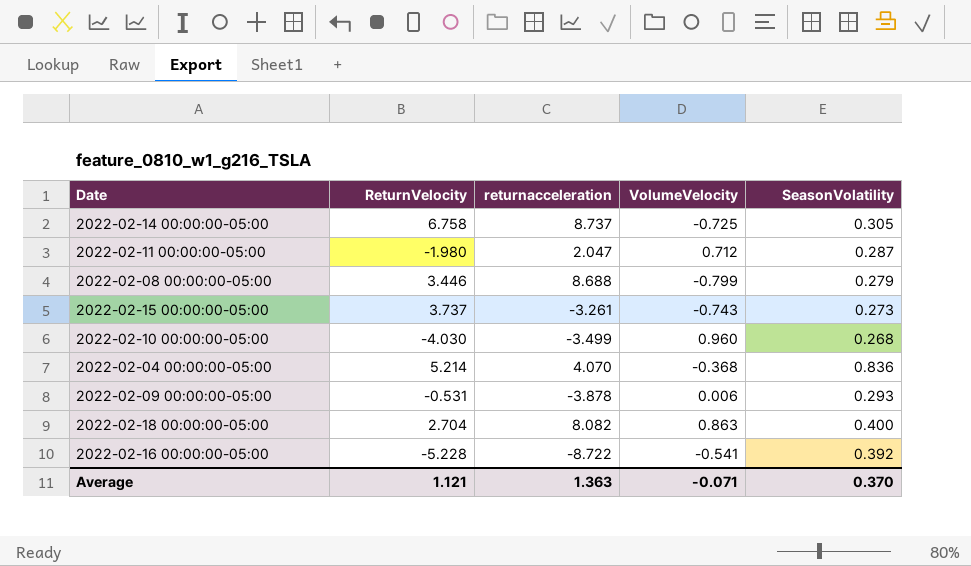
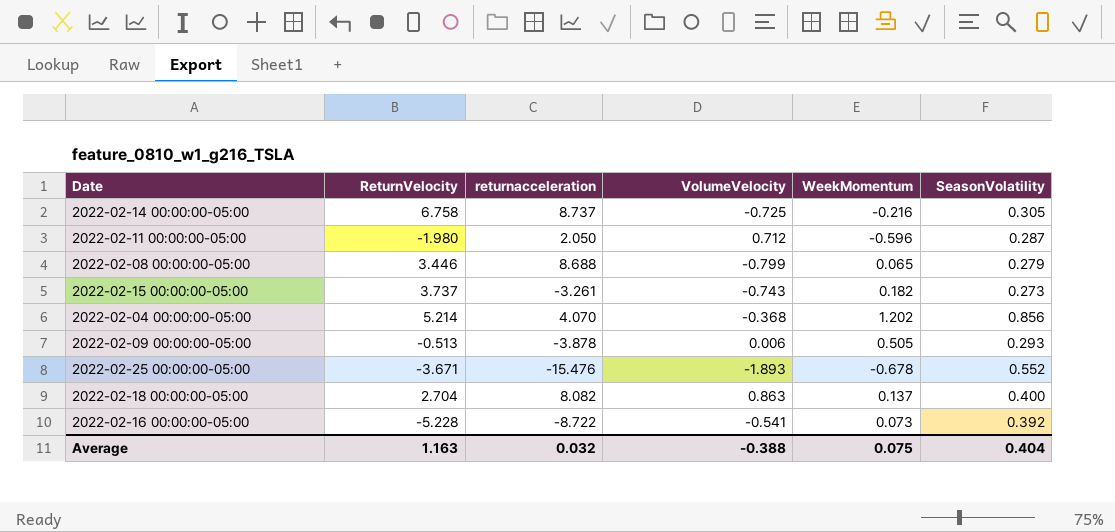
column WeekMomentum | position: none -> 5
row 2022-02-10 00:00:00-05:00: -4.030 | -3.499 | 0.960 | 0.268 -> none
2022-02-11 00:00:00-05:00 | returnacceleration: 2.047 -> 2.050
2022-02-04 00:00:00-05:00 | SeasonVolatility: 0.836 -> 0.856
2022-02-09 00:00:00-05:00 | ReturnVelocity: -0.531 -> -0.513
row 2022-02-25 00:00:00-05:00: none -> -3.671 | -15.476 | -1.893 | -0.678 | 0.552
Average | ReturnVelocity: 1.121 -> 1.163
Average | returnacceleration: 1.363 -> 0.032
Average | VolumeVelocity: -0.071 -> -0.388
Average | SeasonVolatility: 0.370 -> 0.404

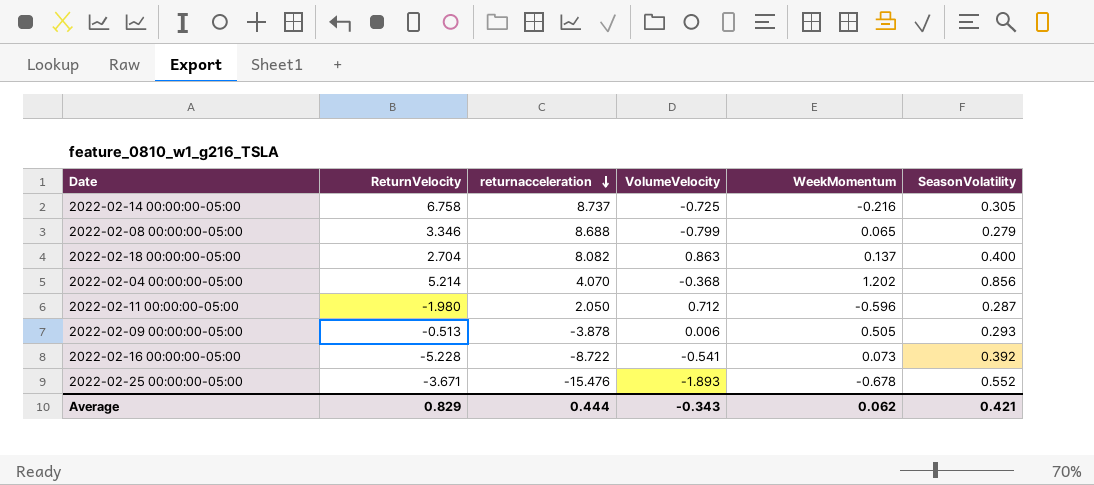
row order: none -> returnacceleration descending
row 2022-02-15 00:00:00-05:00: 3.737 | -3.261 | -0.743 | 0.182 | 0.273 -> none
2022-02-08 00:00:00-05:00 | ReturnVelocity: 3.446 -> 3.346
Average | ReturnVelocity: 1.163 -> 0.829
Average | returnacceleration: 0.032 -> 0.444
Average | VolumeVelocity: -0.388 -> -0.343
Average | WeekMomentum: 0.075 -> 0.062
Average | SeasonVolatility: 0.404 -> 0.421

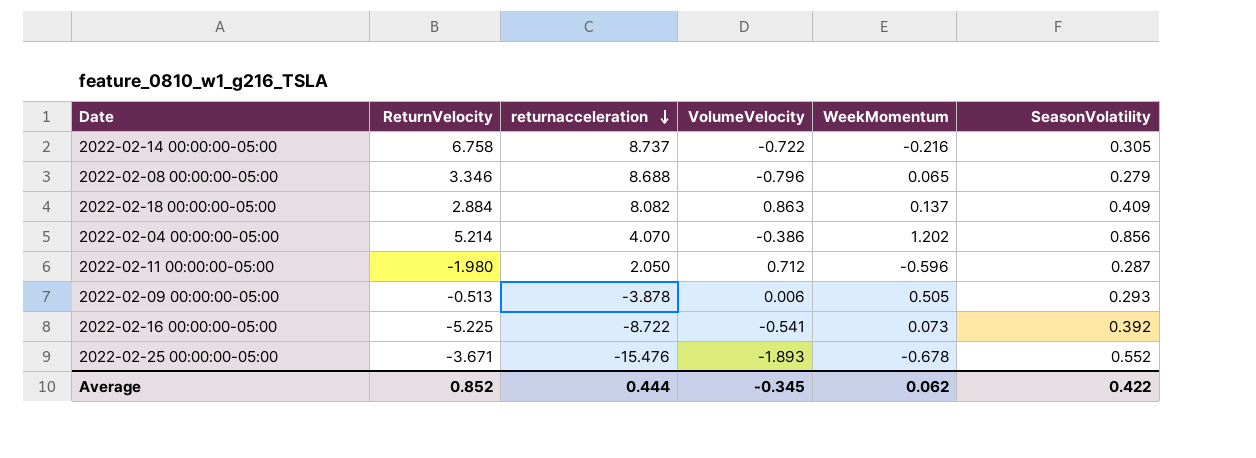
2022-02-14 00:00:00-05:00 | VolumeVelocity: -0.725 -> -0.722
2022-02-08 00:00:00-05:00 | VolumeVelocity: -0.799 -> -0.796
2022-02-18 00:00:00-05:00 | ReturnVelocity: 2.704 -> 2.884
2022-02-18 00:00:00-05:00 | SeasonVolatility: 0.400 -> 0.409
2022-02-04 00:00:00-05:00 | VolumeVelocity: -0.368 -> -0.386
2022-02-16 00:00:00-05:00 | ReturnVelocity: -5.228 -> -5.225
Average | ReturnVelocity: 0.829 -> 0.852
Average | VolumeVelocity: -0.343 -> -0.345
Average | SeasonVolatility: 0.421 -> 0.422

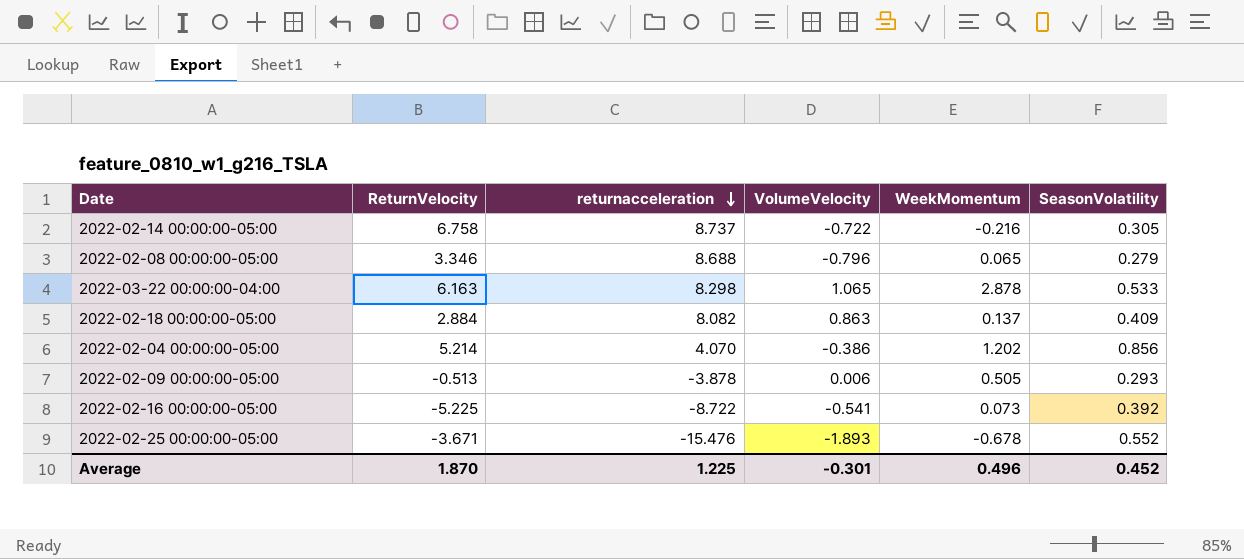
row 2022-02-11 00:00:00-05:00: -1.980 | 2.050 | 0.712 | -0.596 | 0.287 -> none
row 2022-03-22 00:00:00-04:00: none -> 6.163 | 8.298 | 1.065 | 2.878 | 0.533
Average | ReturnVelocity: 0.852 -> 1.870
Average | returnacceleration: 0.444 -> 1.225
Average | VolumeVelocity: -0.345 -> -0.301
Average | WeekMomentum: 0.062 -> 0.496
Average | SeasonVolatility: 0.422 -> 0.452

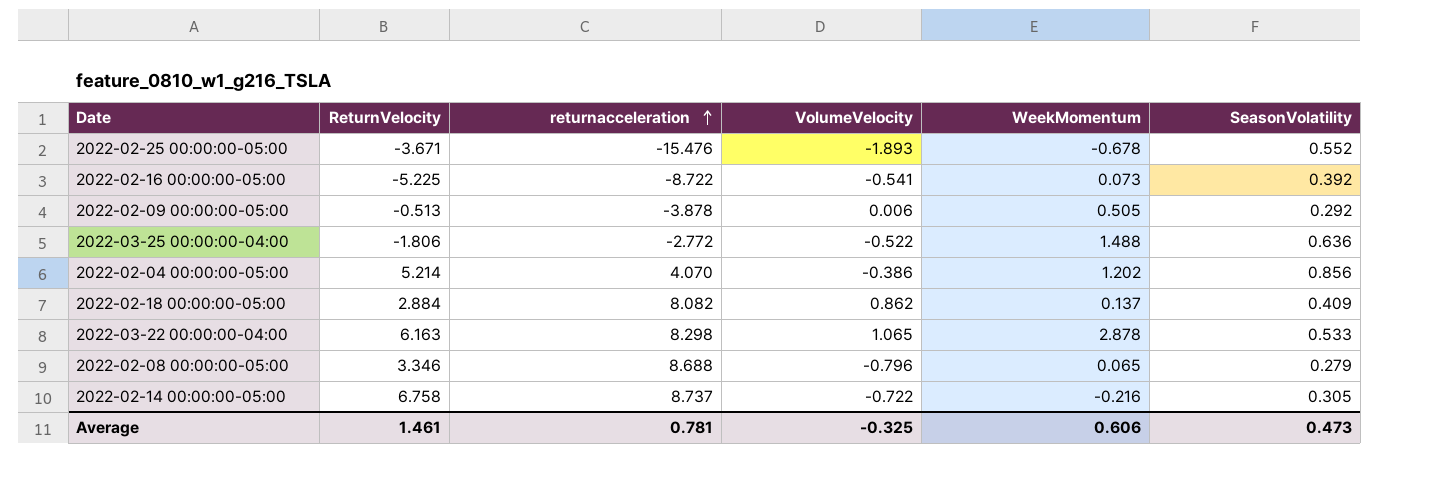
row order: returnacceleration descending -> returnacceleration ascending
2022-02-09 00:00:00-05:00 | SeasonVolatility: 0.293 -> 0.292
row 2022-03-25 00:00:00-04:00: none -> -1.806 | -2.772 | -0.522 | 1.488 | 0.636
2022-02-18 00:00:00-05:00 | VolumeVelocity: 0.863 -> 0.862
Average | ReturnVelocity: 1.870 -> 1.461
Average | returnacceleration: 1.225 -> 0.781
Average | VolumeVelocity: -0.301 -> -0.325
Average | WeekMomentum: 0.496 -> 0.606
Average | SeasonVolatility: 0.452 -> 0.473

